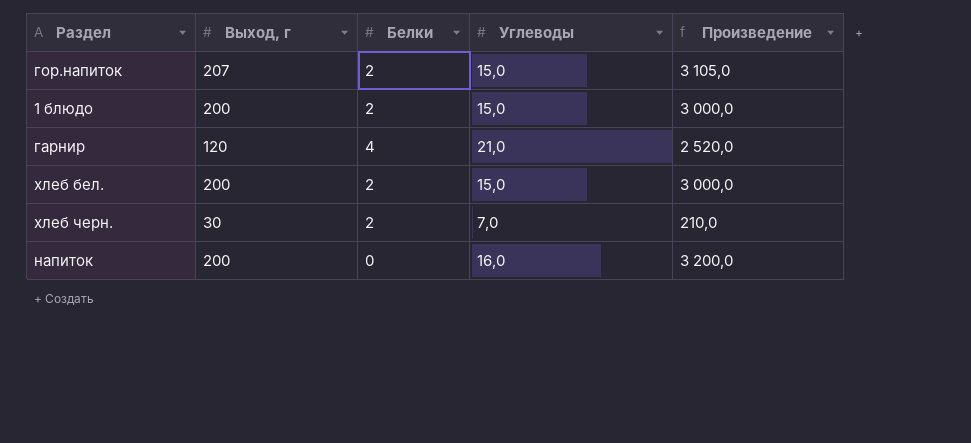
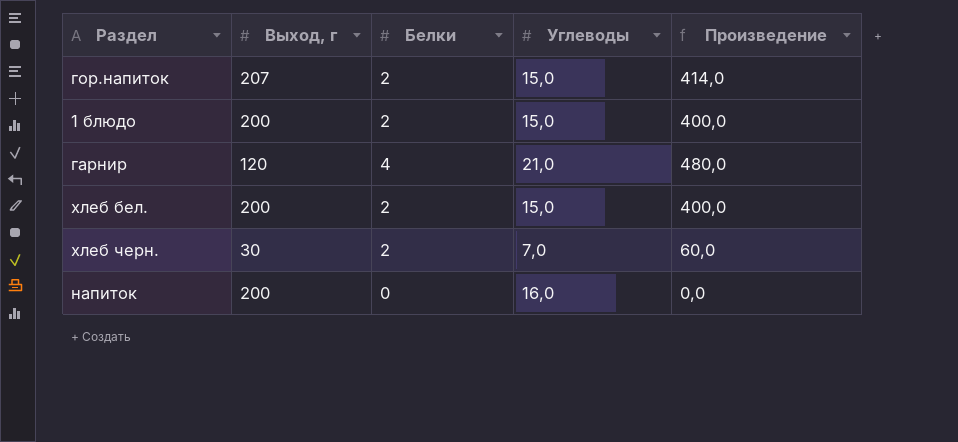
column Произведение | formula: [Выход, г] * [Углеводы] -> [Выход, г] * [Белки]

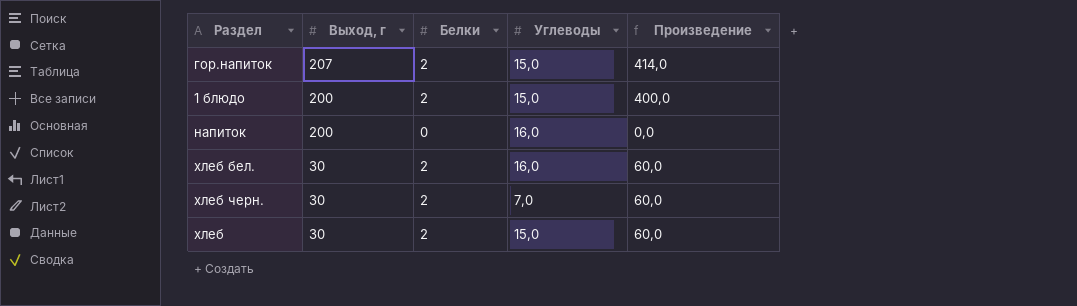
row order: none -> Выход, г descending
row гарнир: 120 | 4 | 21,0 | 480,0 -> none
хлеб бел. | Выход, г: 200 -> 30
хлеб бел. | Углеводы: 15,0 -> 16,0
хлеб бел. | Произведение: 400,0 -> 60,0
row хлеб: none -> 30 | 2 | 15,0 | 60,0

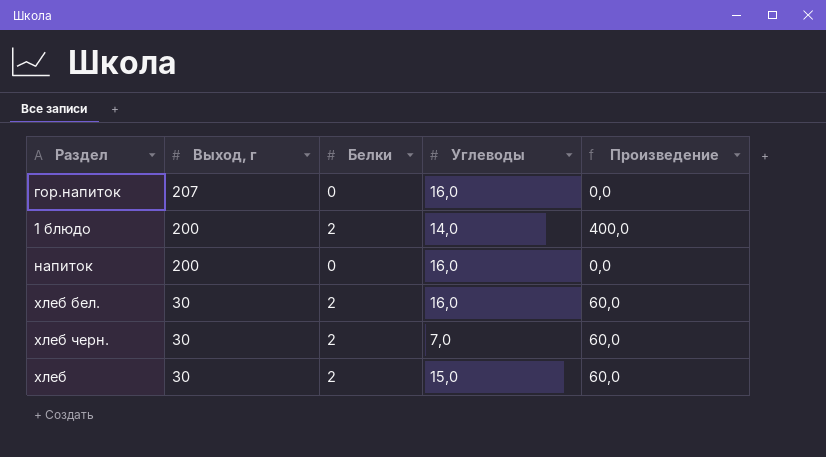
гор.напиток | Белки: 2 -> 0
гор.напиток | Углеводы: 15,0 -> 16,0
гор.напиток | Произведение: 414,0 -> 0,0
1 блюдо | Углеводы: 15,0 -> 14,0

